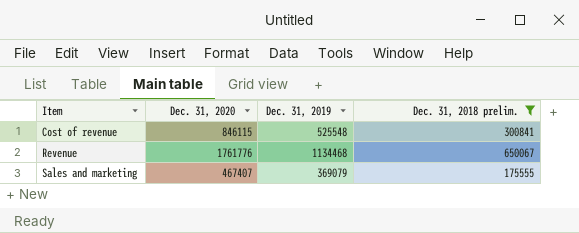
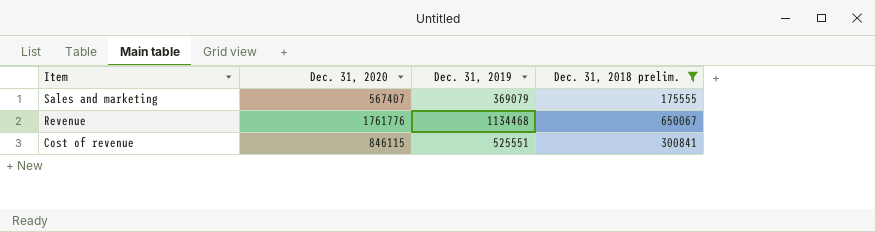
row order: Item ascending -> Item descending
Sales and marketing | Dec. 31, 2020: 467407 -> 567407
Cost of revenue | Dec. 31, 2019: 525548 -> 525551

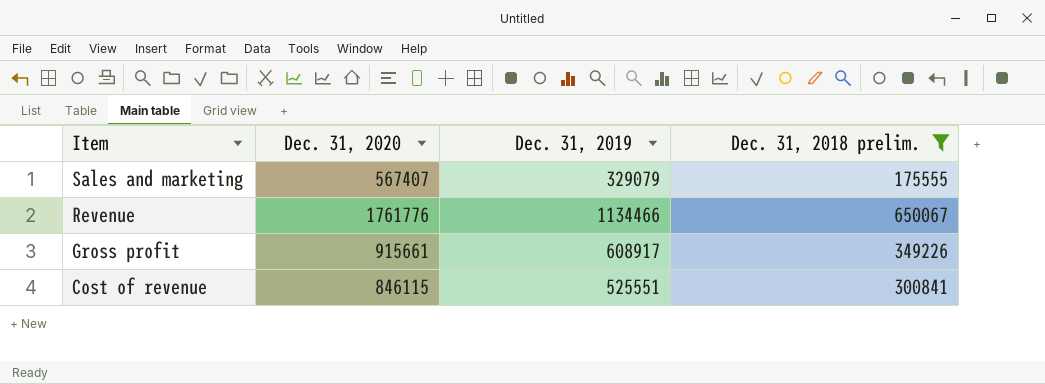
Sales and marketing | Dec. 31, 2019: 369079 -> 329079
Revenue | Dec. 31, 2019: 1134468 -> 1134466
row Gross profit: none -> 915661 | 608917 | 349226

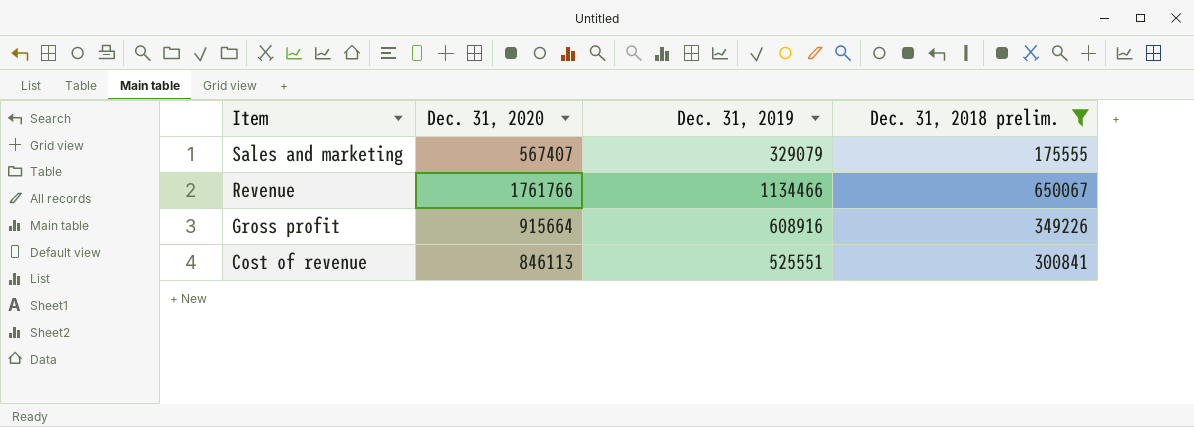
Revenue | Dec. 31, 2020: 1761776 -> 1761766
Gross profit | Dec. 31, 2020: 915661 -> 915664
Gross profit | Dec. 31, 2019: 608917 -> 608916
Cost of revenue | Dec. 31, 2020: 846115 -> 846113

